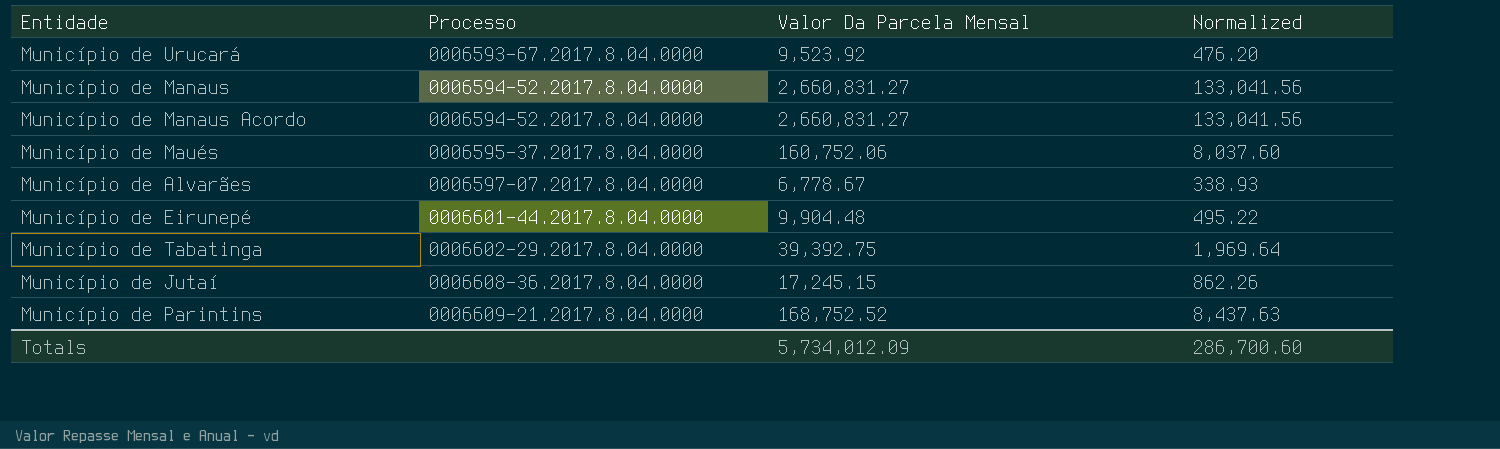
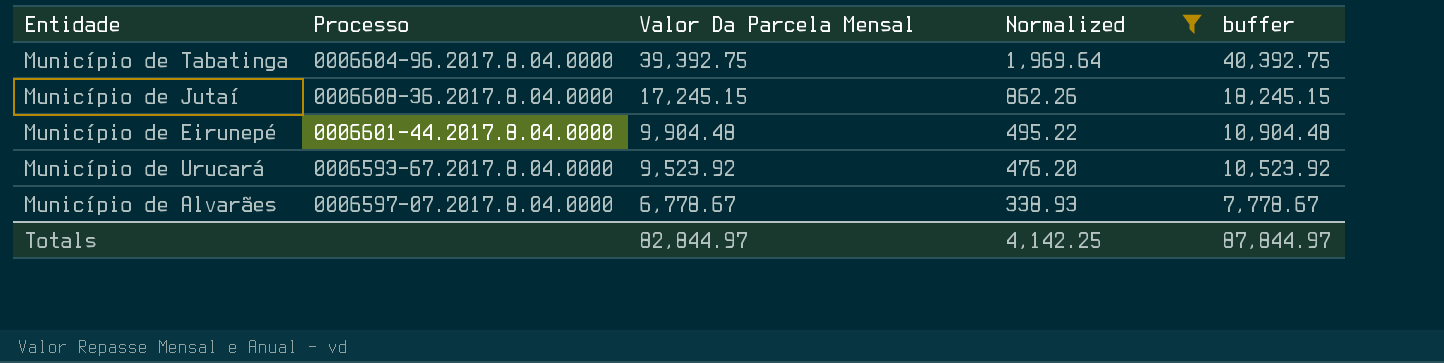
filter: none -> Normalized <= 1,969.64
row order: Processo ascending -> Valor Da Parcela Mensal descending
column buffer | formula: none -> [Valor Da Parcela Mensal] + 1000
Município de Tabatinga | Processo: 0006602-29.2017.8.04.0000 -> 0006604-96.2017.8.04.0000
Totals | Valor Da Parcela Mensal: 5,734,012.09 -> 82,844.97
Totals | Normalized: 286,700.60 -> 4,142.25

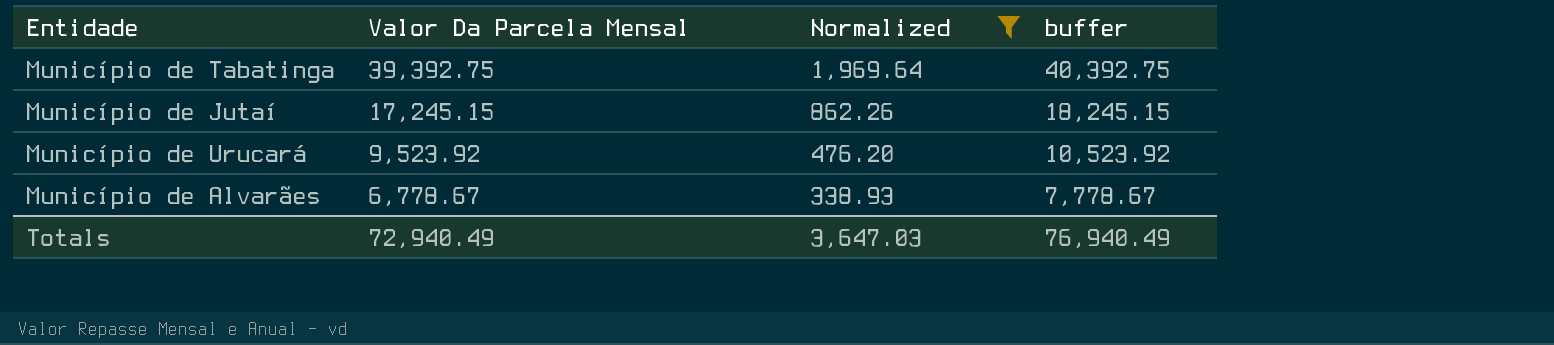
column Processo | position: 2 -> none
row Município de Eirunepé: 0006601-44.2017.8.04.0000 | 9,904.48 | 495.22 | 10,904.48 -> none
Totals | Valor Da Parcela Mensal: 82,844.97 -> 72,940.49
Totals | Normalized: 4,142.25 -> 3,647.03
Totals | buffer: 87,844.97 -> 76,940.49

